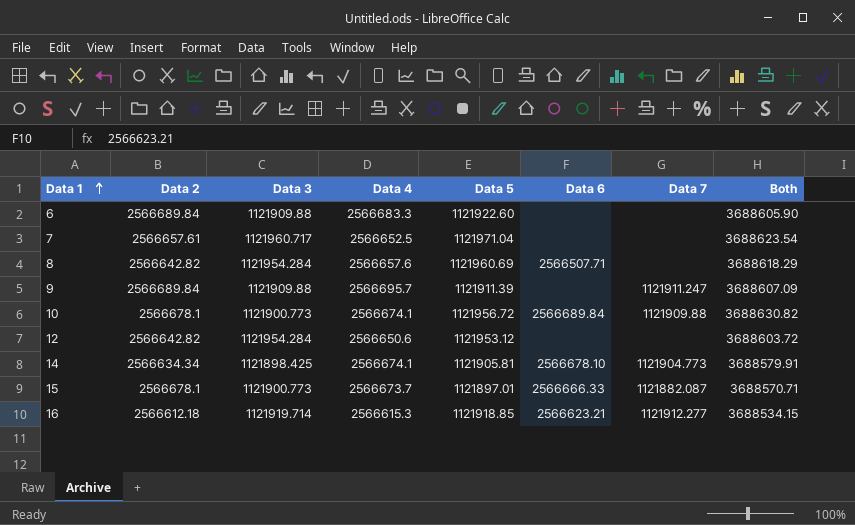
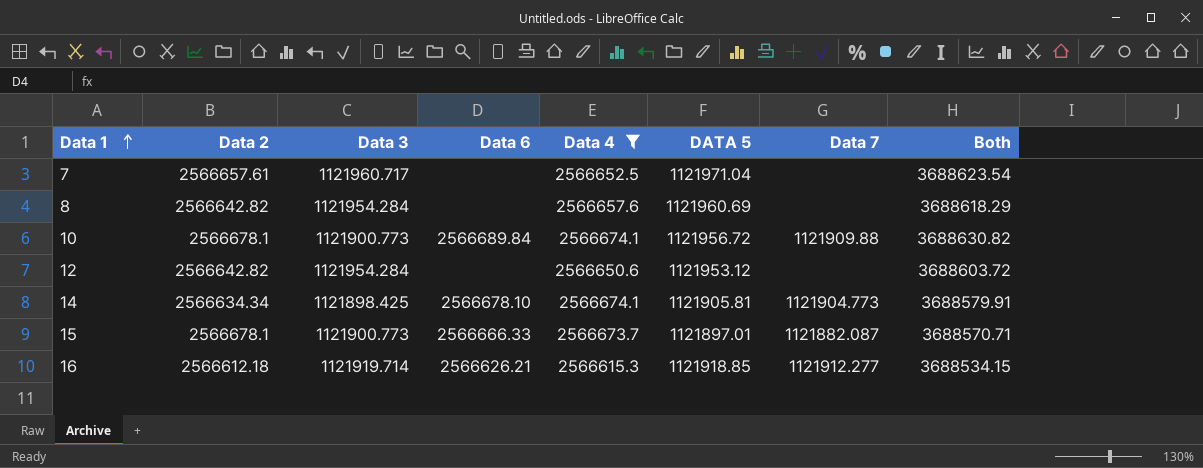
filter: none -> Data 4 <= 2566674.1
column Data 6 | position: 6 -> 4
column name: Data 5 -> DATA 5
8 | Data 6: 2566507.71 -> none
16 | Data 6: 2566623.21 -> 2566626.21

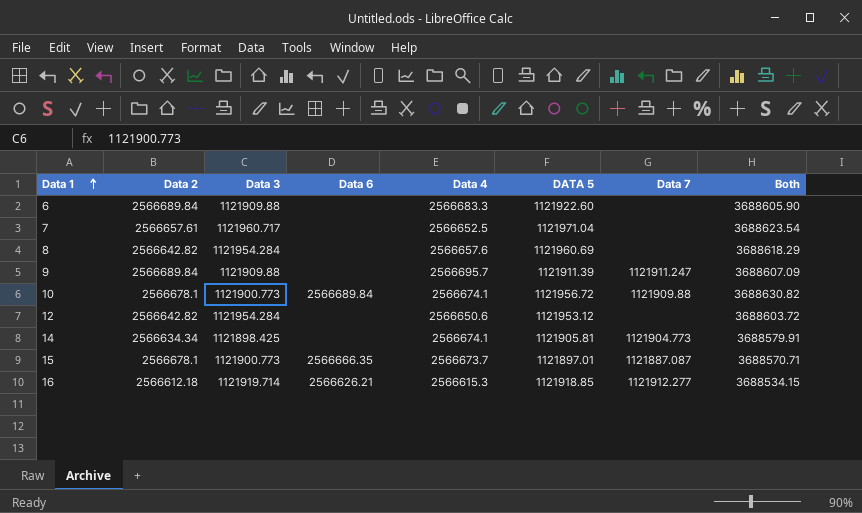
filter: Data 4 <= 2566674.1 -> none
14 | Data 6: 2566678.10 -> none
15 | Data 6: 2566666.33 -> 2566666.35
15 | Data 7: 1121882.087 -> 1121887.087

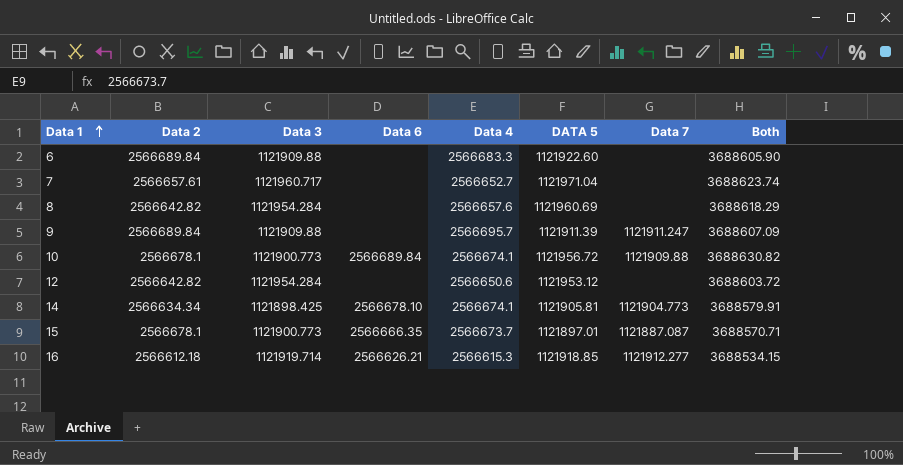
7 | Data 4: 2566652.5 -> 2566652.7
7 | Both: 3688623.54 -> 3688623.74
14 | Data 6: none -> 2566678.10

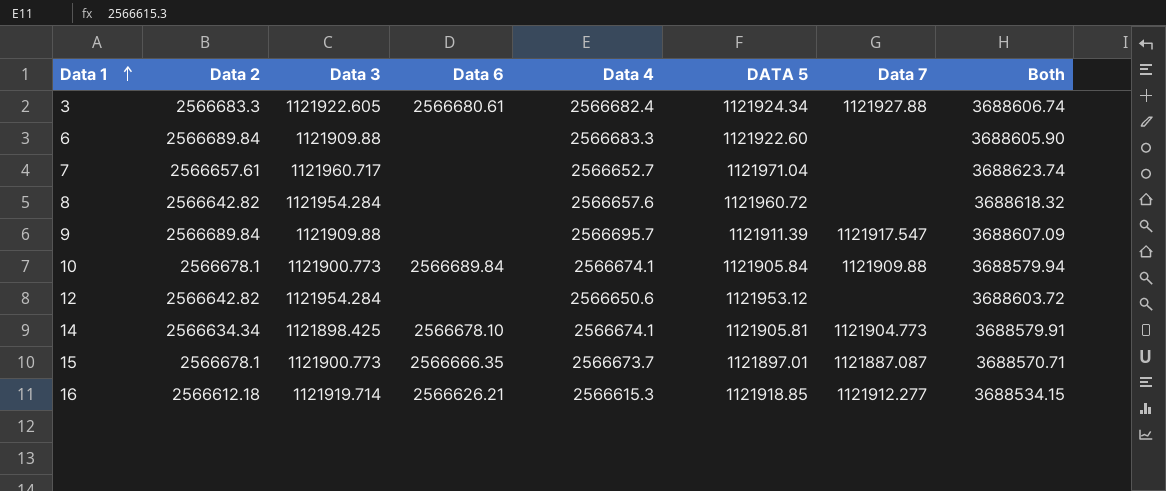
row 3: none -> 2566683.3 | 1121922.605 | 2566680.61 | 2566682.4 | 1121924.34 | 1121927.88 | 3688606.74
8 | DATA 5: 1121960.69 -> 1121960.72
8 | Both: 3688618.29 -> 3688618.32
9 | Data 7: 1121911.247 -> 1121917.547
10 | DATA 5: 1121956.72 -> 1121905.84
10 | Both: 3688630.82 -> 3688579.94

